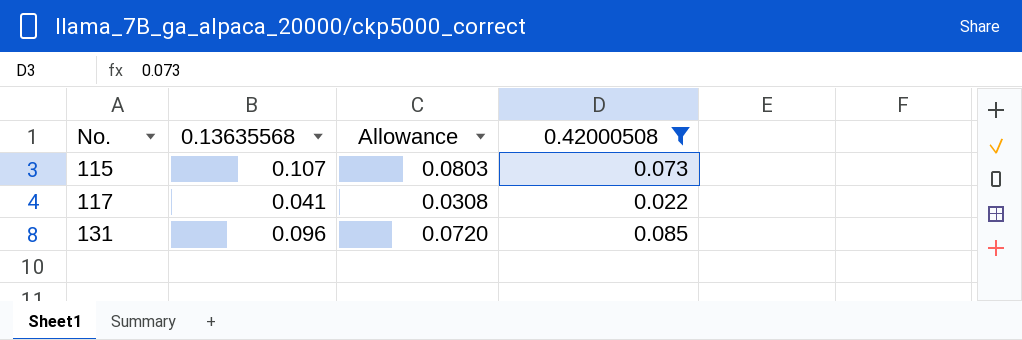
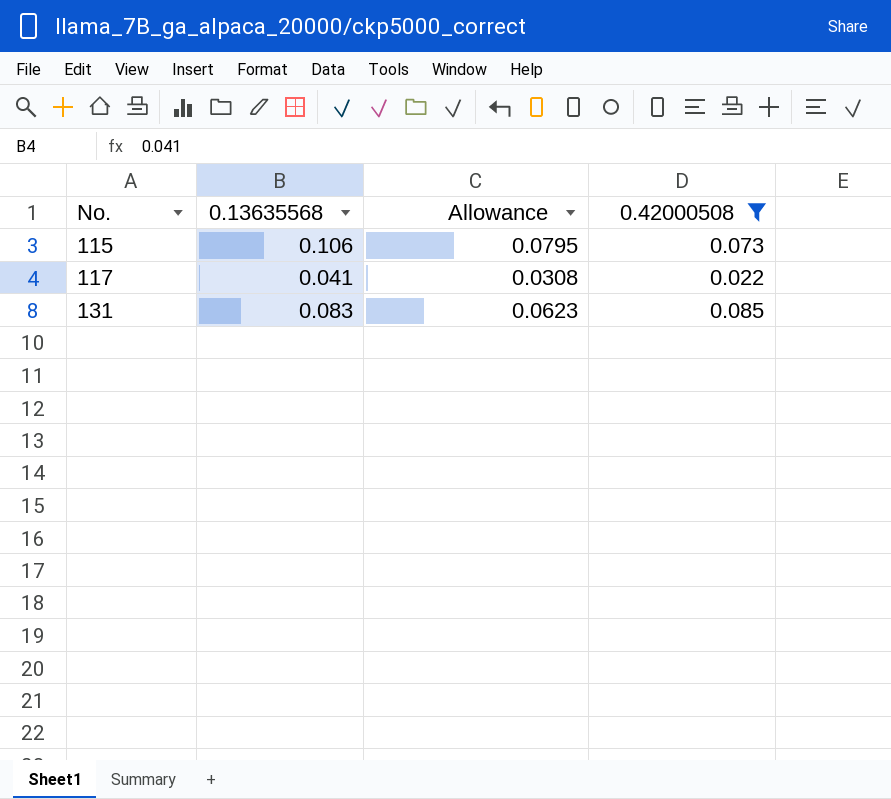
115 | 0.13635568: 0.107 -> 0.106
115 | Allowance: 0.0803 -> 0.0795
131 | 0.13635568: 0.096 -> 0.083
131 | Allowance: 0.0720 -> 0.0623

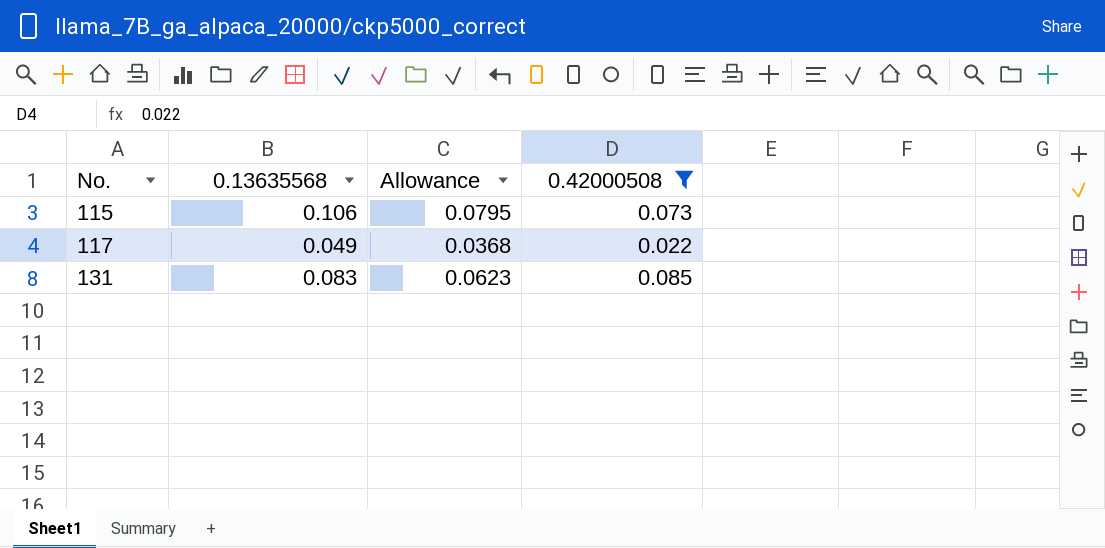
117 | 0.13635568: 0.041 -> 0.049
117 | Allowance: 0.0308 -> 0.0368

